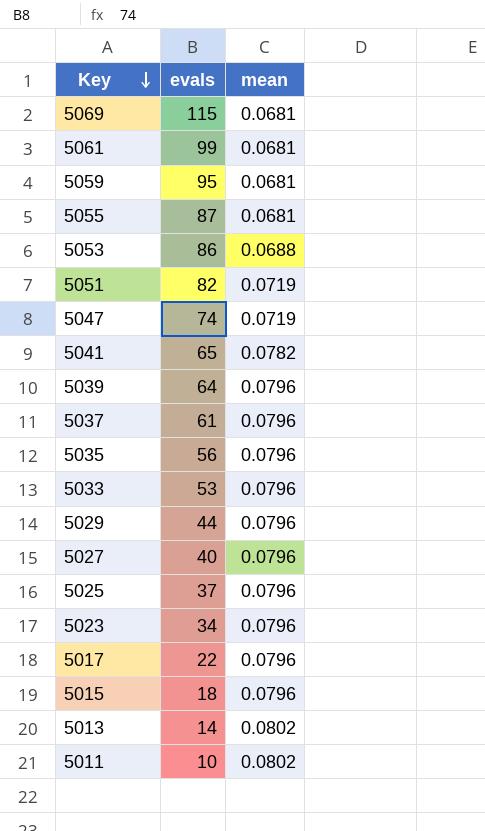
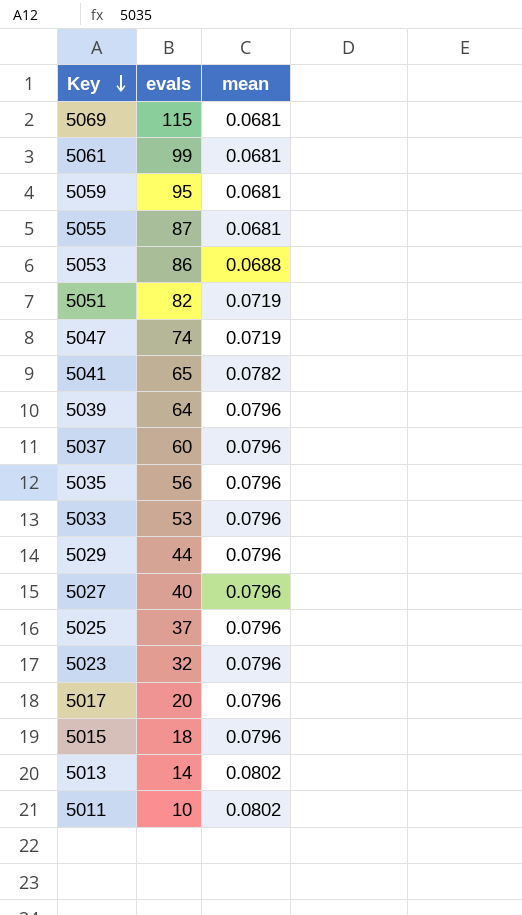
5037 | evals: 61 -> 60
5023 | evals: 34 -> 32
5017 | evals: 22 -> 20

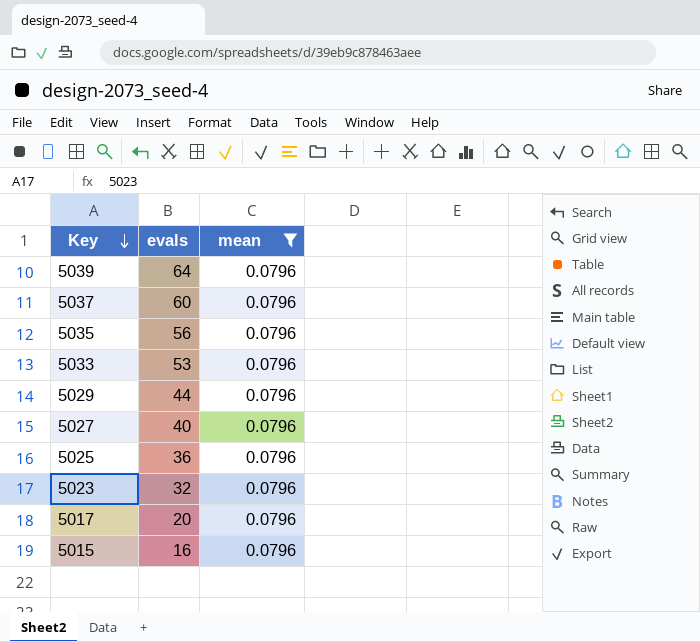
filter: none -> mean = 0.0796
5025 | evals: 37 -> 36
5015 | evals: 18 -> 16

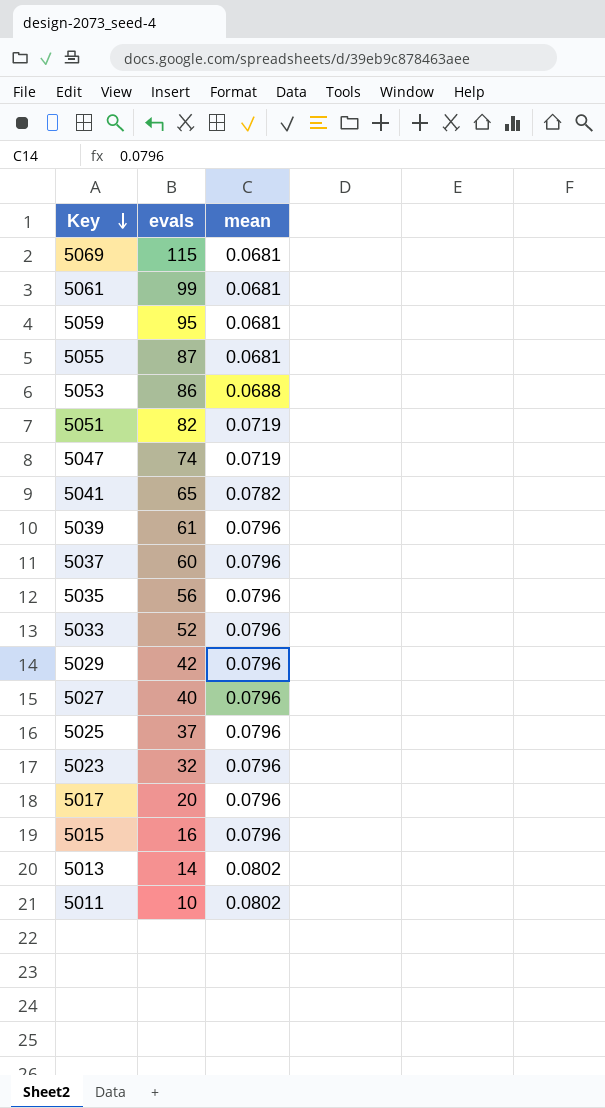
filter: mean = 0.0796 -> none
5039 | evals: 64 -> 61
5033 | evals: 53 -> 52
5029 | evals: 44 -> 42
5025 | evals: 36 -> 37

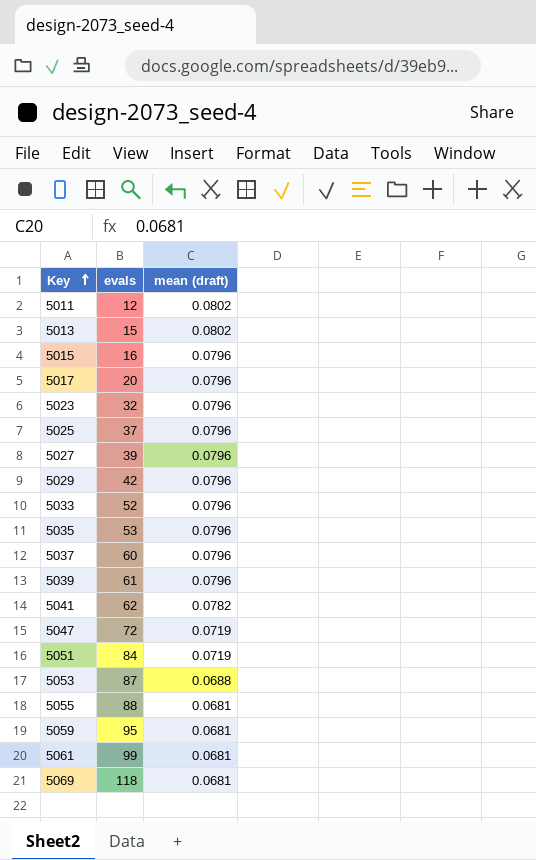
row order: Key descending -> Key ascending
column name: mean -> mean (draft)
5011 | evals: 10 -> 12
5013 | evals: 14 -> 15
5027 | evals: 40 -> 39
5035 | evals: 56 -> 53
5041 | evals: 65 -> 62
5047 | evals: 74 -> 72
5051 | evals: 82 -> 84
5053 | evals: 86 -> 87
5055 | evals: 87 -> 88
5069 | evals: 115 -> 118

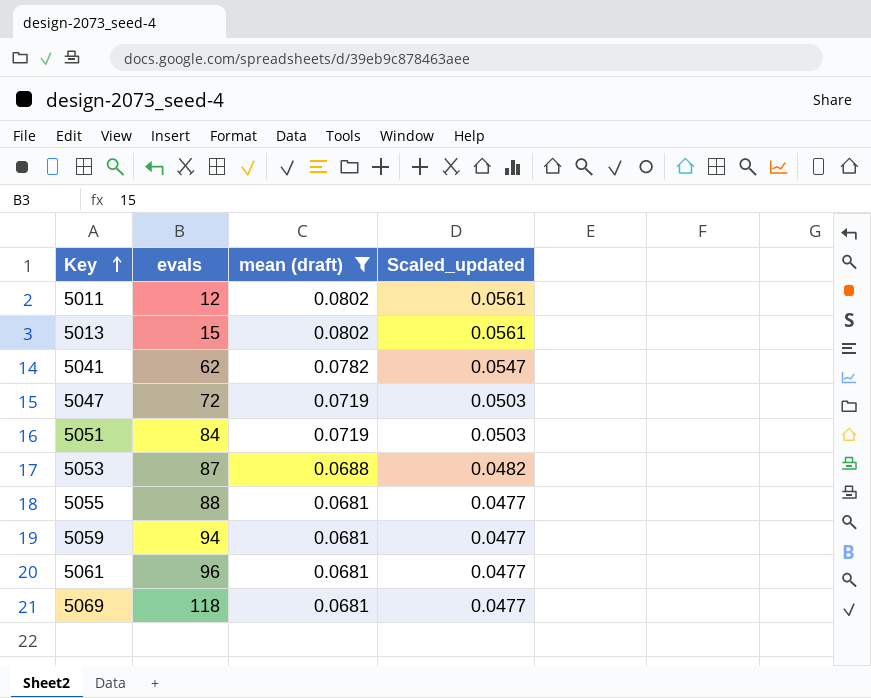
filter: none -> mean (draft) != 0.0796
column Scaled_updated | formula: none -> [mean (draft)] * 0.7
5059 | evals: 95 -> 94
5061 | evals: 99 -> 96

